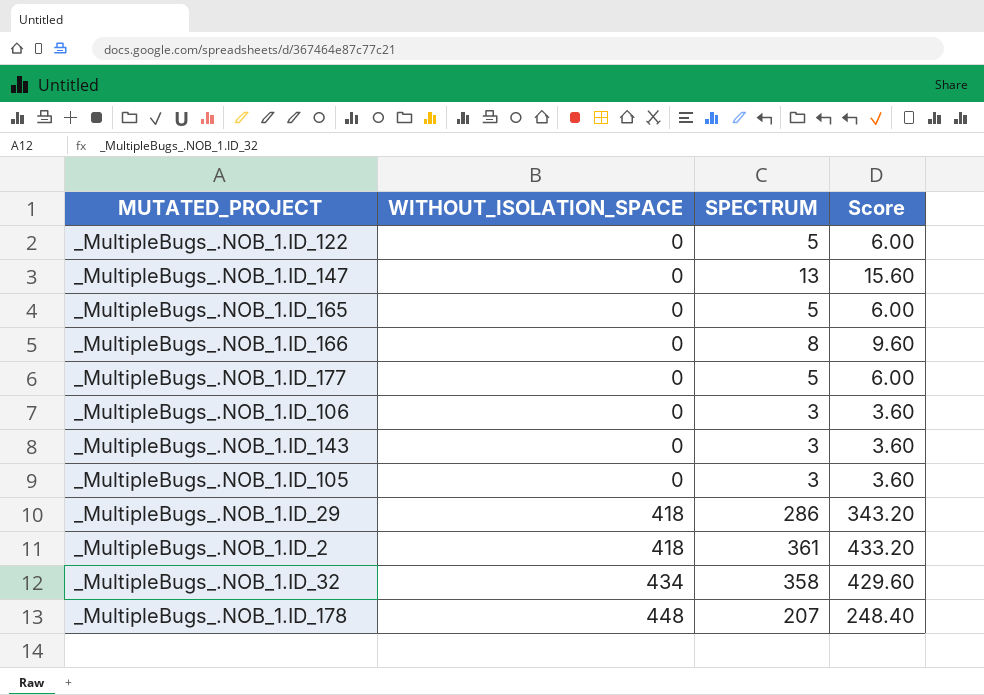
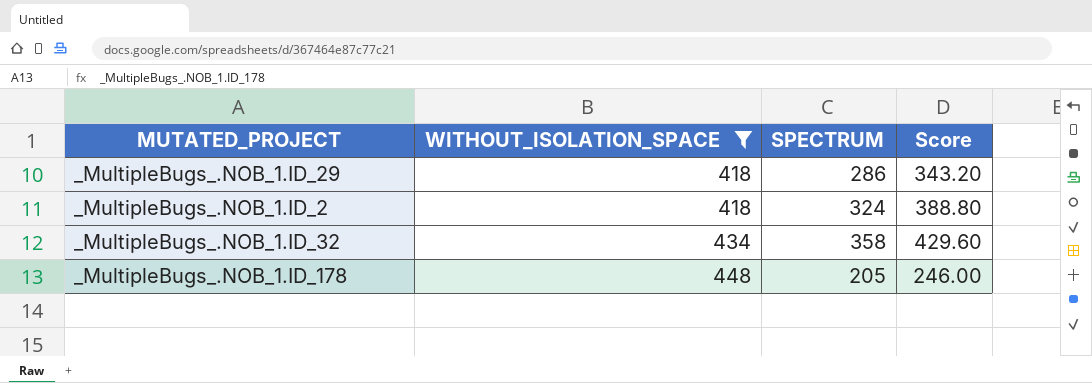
filter: none -> WITHOUT_ISOLATION_SPACE != 0
_MultipleBugs_.NOB_1.ID_2 | SPECTRUM: 361 -> 324
_MultipleBugs_.NOB_1.ID_2 | Score: 433.20 -> 388.80
_MultipleBugs_.NOB_1.ID_178 | SPECTRUM: 207 -> 205
_MultipleBugs_.NOB_1.ID_178 | Score: 248.40 -> 246.00

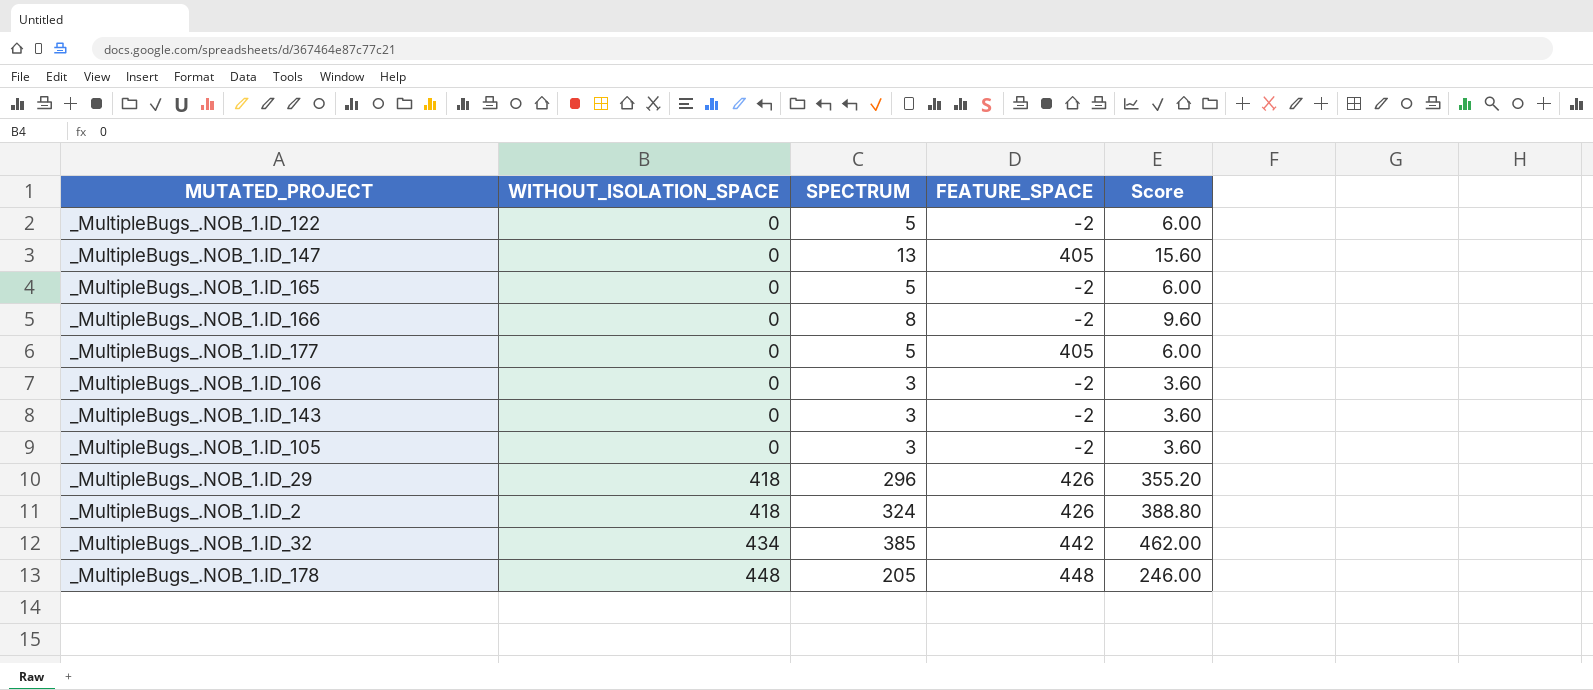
filter: WITHOUT_ISOLATION_SPACE != 0 -> none
column FEATURE_SPACE | position: none -> 4
_MultipleBugs_.NOB_1.ID_29 | SPECTRUM: 286 -> 296
_MultipleBugs_.NOB_1.ID_29 | Score: 343.20 -> 355.20
_MultipleBugs_.NOB_1.ID_32 | SPECTRUM: 358 -> 385
_MultipleBugs_.NOB_1.ID_32 | Score: 429.60 -> 462.00

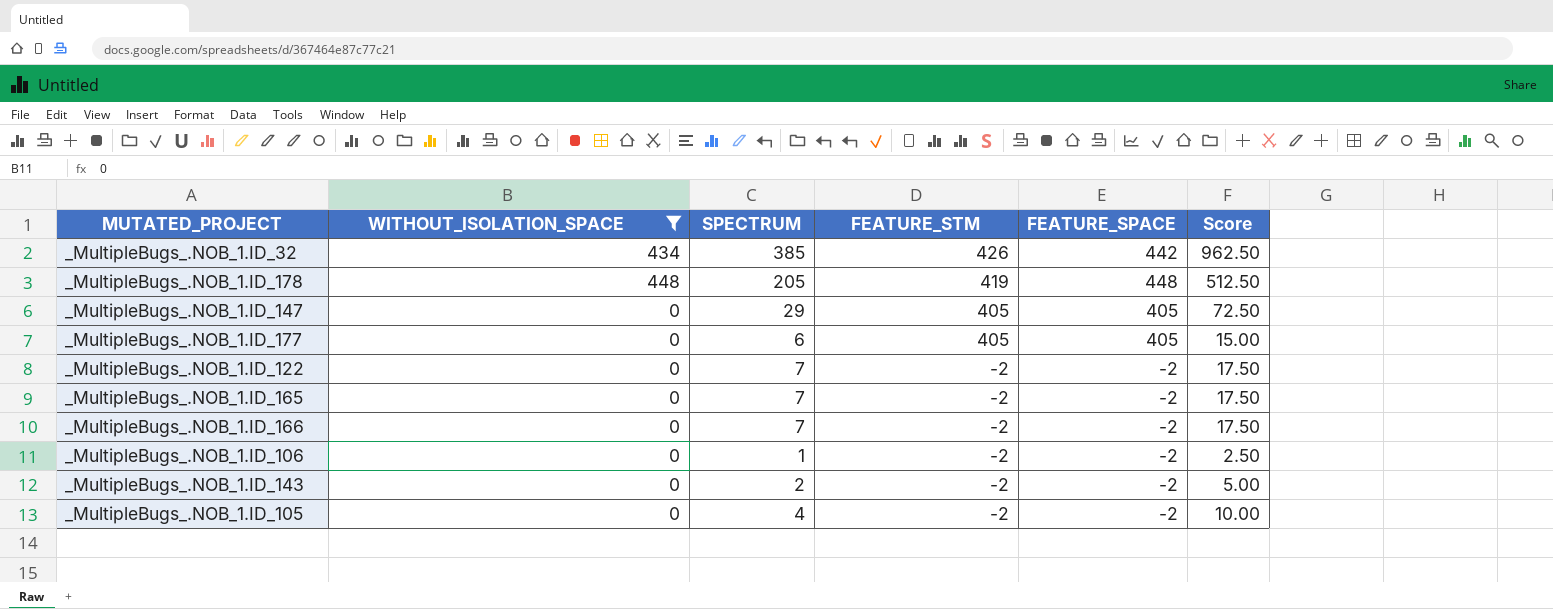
filter: none -> WITHOUT_ISOLATION_SPACE != 418
row order: WITHOUT_ISOLATION_SPACE ascending -> FEATURE_STM descending
column FEATURE_STM | position: none -> 4
column Score | formula: [SPECTRUM] * 1.2 -> [SPECTRUM] * 2.5
_MultipleBugs_.NOB_1.ID_147 | SPECTRUM: 13 -> 29
_MultipleBugs_.NOB_1.ID_177 | SPECTRUM: 5 -> 6
_MultipleBugs_.NOB_1.ID_122 | SPECTRUM: 5 -> 7
_MultipleBugs_.NOB_1.ID_165 | SPECTRUM: 5 -> 7
_MultipleBugs_.NOB_1.ID_166 | SPECTRUM: 8 -> 7
_MultipleBugs_.NOB_1.ID_106 | SPECTRUM: 3 -> 1
_MultipleBugs_.NOB_1.ID_143 | SPECTRUM: 3 -> 2
_MultipleBugs_.NOB_1.ID_105 | SPECTRUM: 3 -> 4

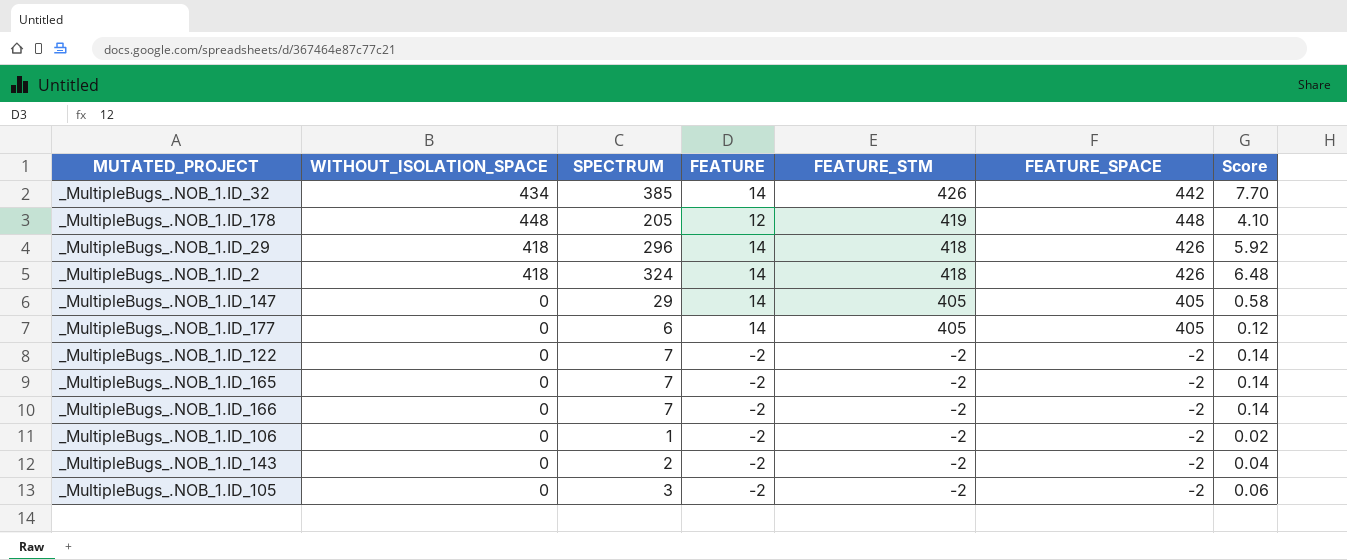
filter: WITHOUT_ISOLATION_SPACE != 418 -> none
column FEATURE | position: none -> 4
column Score | formula: [SPECTRUM] * 2.5 -> [SPECTRUM] * 0.02
_MultipleBugs_.NOB_1.ID_105 | SPECTRUM: 4 -> 3

